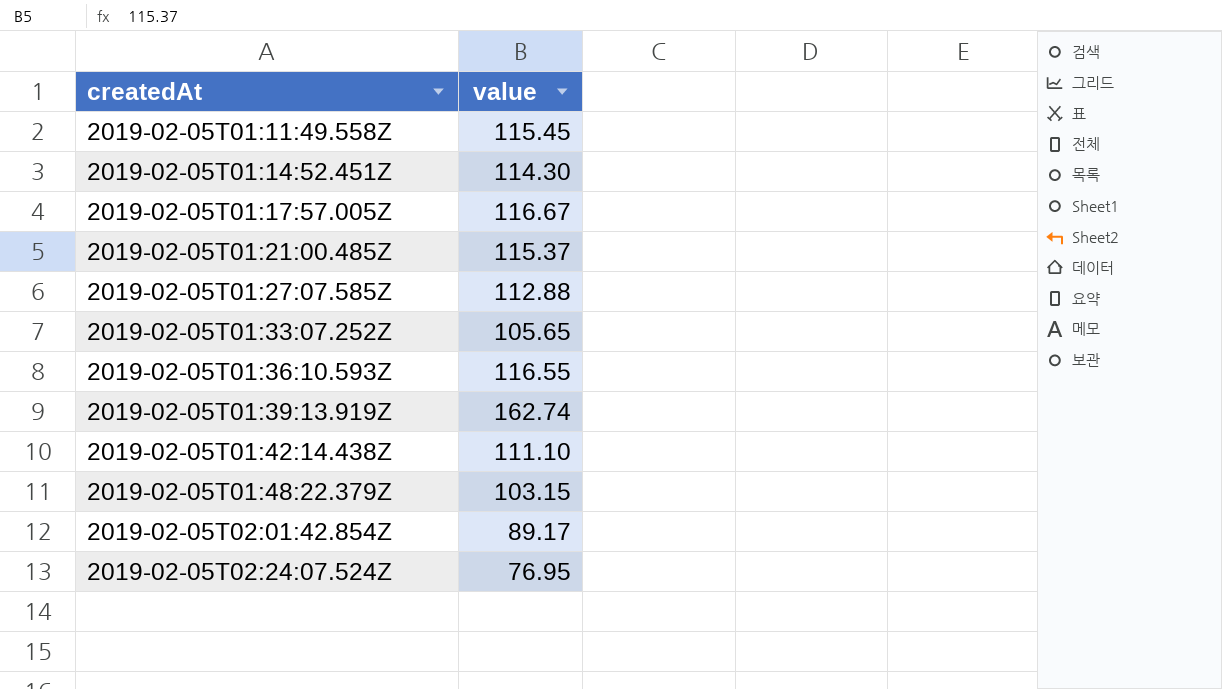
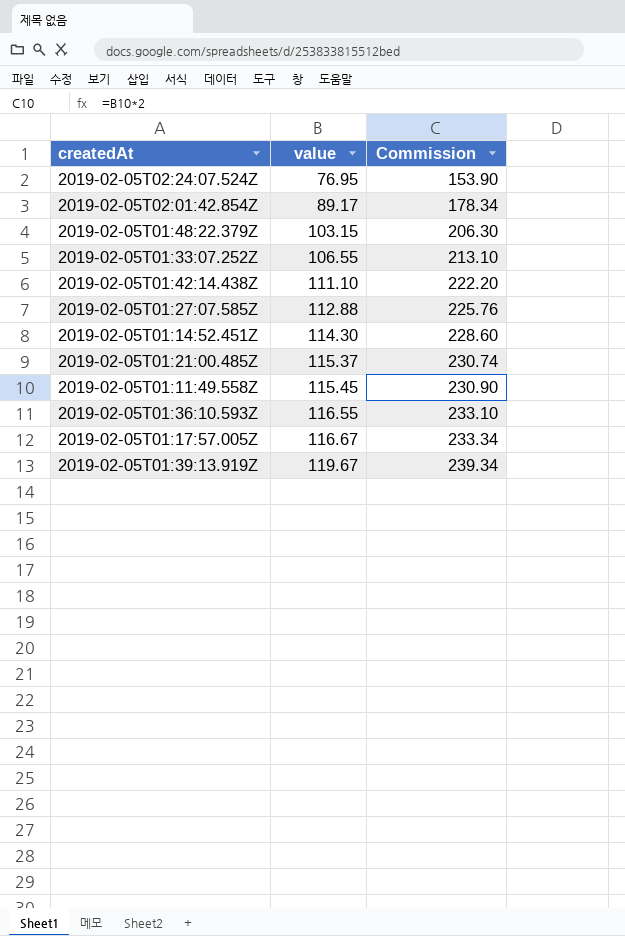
row order: createdAt ascending -> value ascending
column Commission | formula: none -> [value] * 2
2019-02-05T01:33:07.252Z | value: 105.65 -> 106.55
2019-02-05T01:39:13.919Z | value: 162.74 -> 119.67

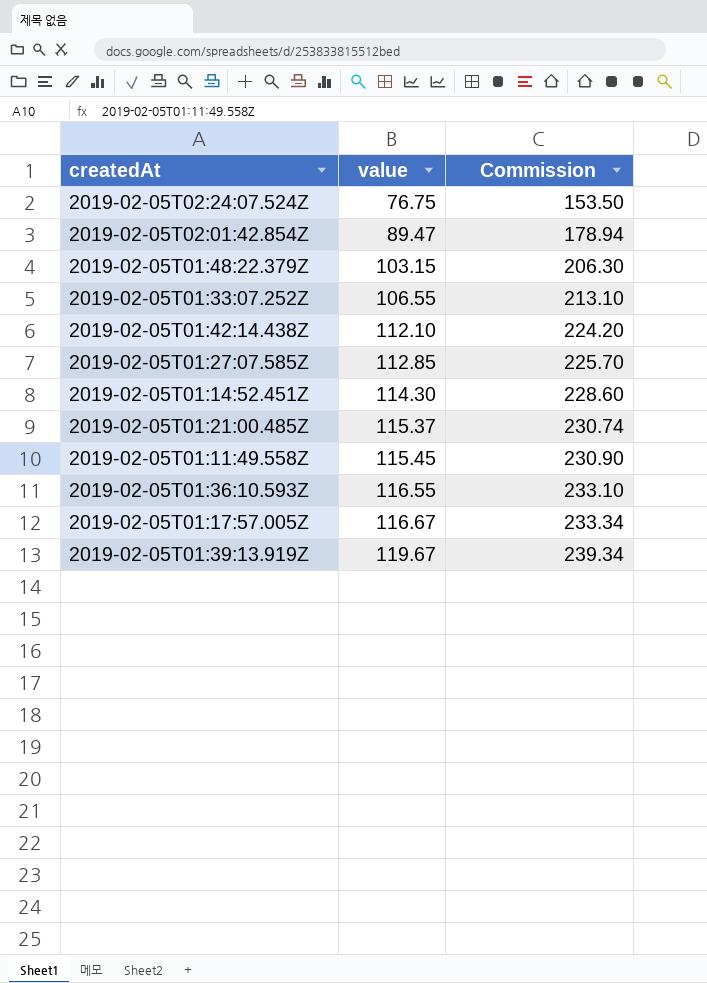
2019-02-05T02:24:07.524Z | value: 76.95 -> 76.75
2019-02-05T02:24:07.524Z | Commission: 153.90 -> 153.50
2019-02-05T02:01:42.854Z | value: 89.17 -> 89.47
2019-02-05T02:01:42.854Z | Commission: 178.34 -> 178.94
2019-02-05T01:42:14.438Z | value: 111.10 -> 112.10
2019-02-05T01:42:14.438Z | Commission: 222.20 -> 224.20
2019-02-05T01:27:07.585Z | value: 112.88 -> 112.85
2019-02-05T01:27:07.585Z | Commission: 225.76 -> 225.70

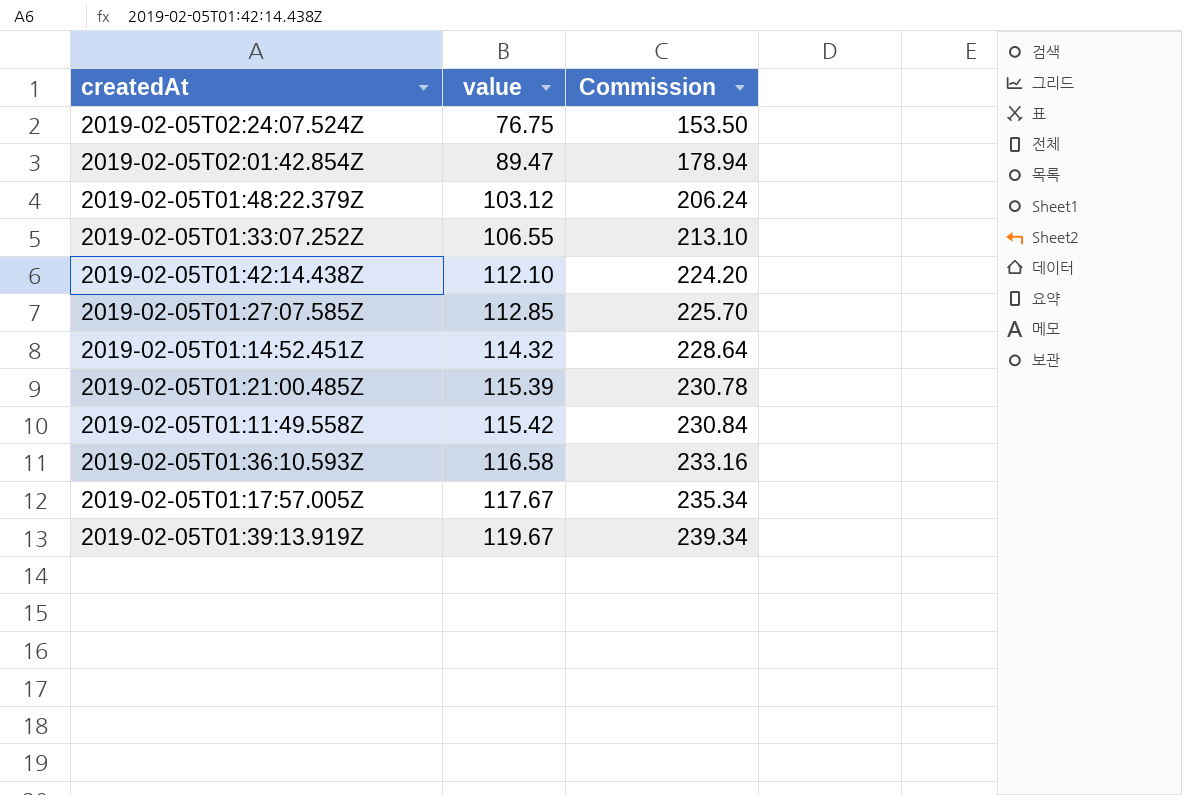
2019-02-05T01:48:22.379Z | value: 103.15 -> 103.12
2019-02-05T01:48:22.379Z | Commission: 206.30 -> 206.24
2019-02-05T01:14:52.451Z | value: 114.30 -> 114.32
2019-02-05T01:14:52.451Z | Commission: 228.60 -> 228.64
2019-02-05T01:21:00.485Z | value: 115.37 -> 115.39
2019-02-05T01:21:00.485Z | Commission: 230.74 -> 230.78
2019-02-05T01:11:49.558Z | value: 115.45 -> 115.42
2019-02-05T01:11:49.558Z | Commission: 230.90 -> 230.84
2019-02-05T01:36:10.593Z | value: 116.55 -> 116.58
2019-02-05T01:36:10.593Z | Commission: 233.10 -> 233.16
2019-02-05T01:17:57.005Z | value: 116.67 -> 117.67
2019-02-05T01:17:57.005Z | Commission: 233.34 -> 235.34

